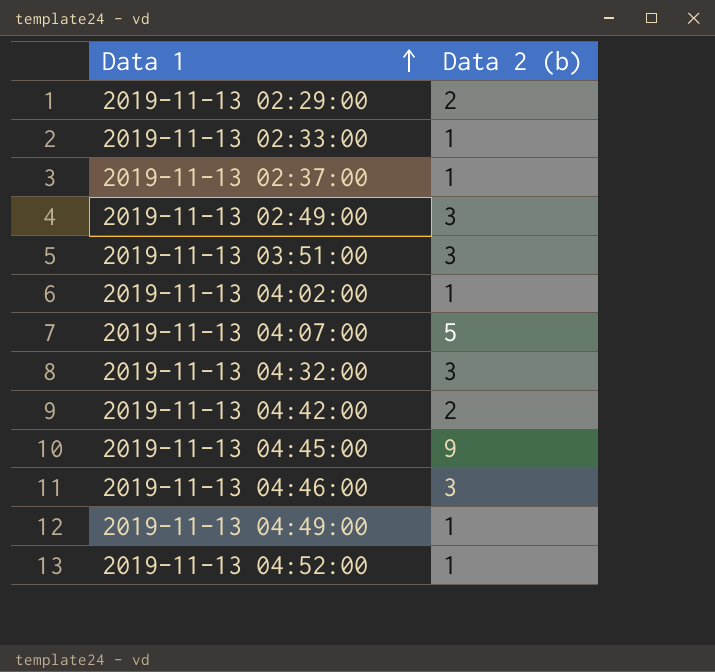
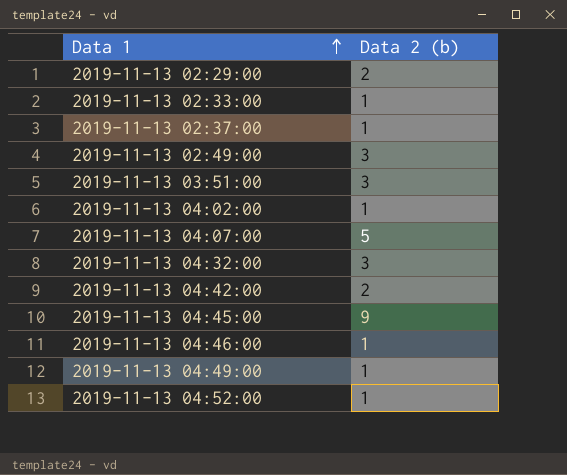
2019-11-13 04:46:00 | Data 2 (b): 3 -> 1

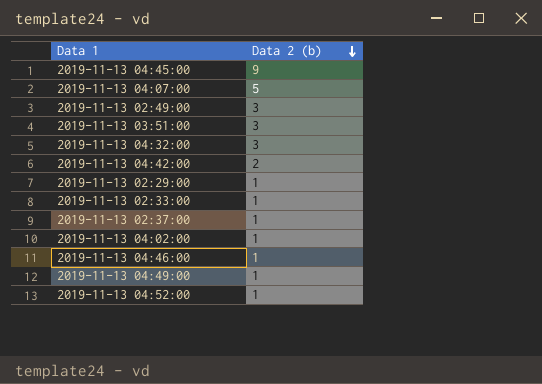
row order: Data 1 ascending -> Data 2 (b) descending
2019-11-13 02:29:00 | Data 2 (b): 2 -> 1

